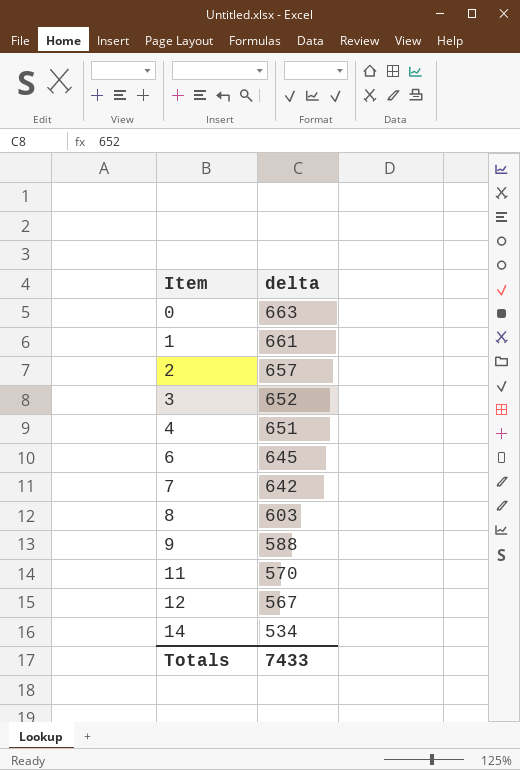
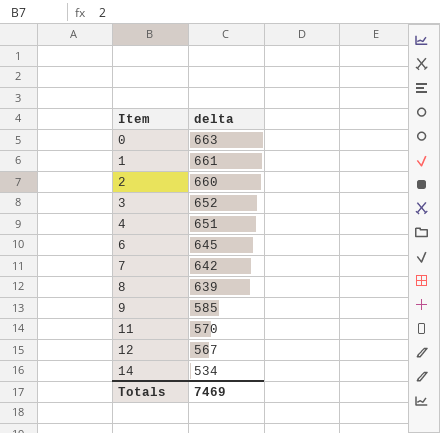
2 | delta: 657 -> 660
8 | delta: 603 -> 639
9 | delta: 588 -> 585
Totals | delta: 7433 -> 7469

